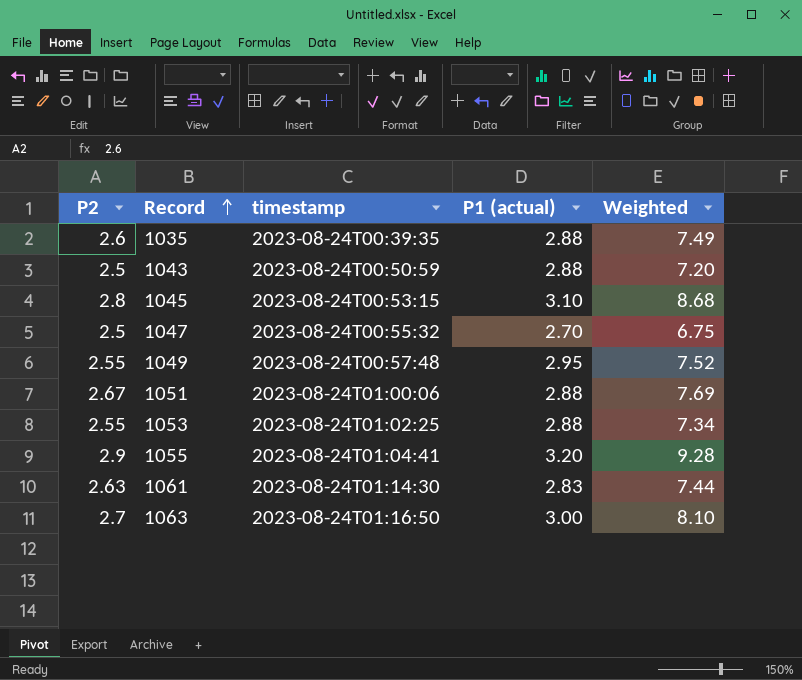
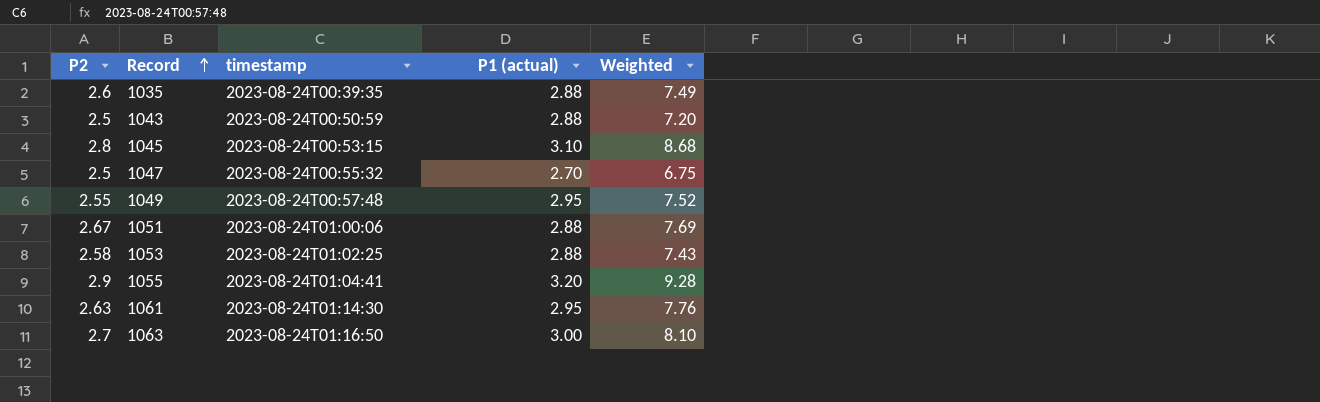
1053 | P2: 2.55 -> 2.58
1053 | Weighted: 7.34 -> 7.43
1061 | P1 (actual): 2.83 -> 2.95
1061 | Weighted: 7.44 -> 7.76

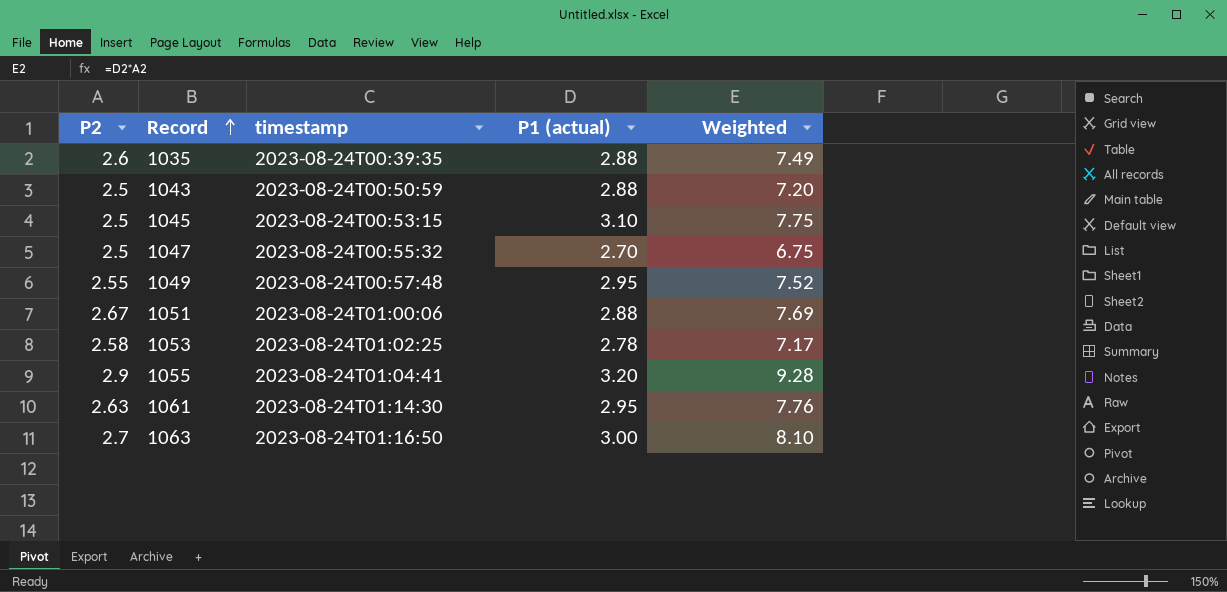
1045 | P2: 2.8 -> 2.5
1045 | Weighted: 8.68 -> 7.75
1053 | P1 (actual): 2.88 -> 2.78
1053 | Weighted: 7.43 -> 7.17

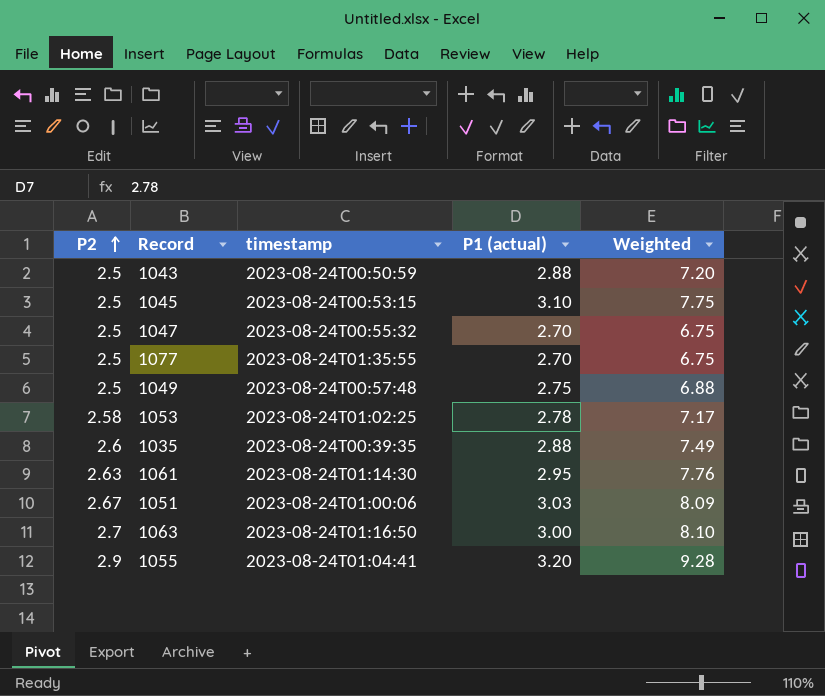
row order: Record ascending -> P2 ascending
row 1077: none -> 2.5 | 2023-08-24T01:35:55 | 2.70 | 6.75
1049 | P2: 2.55 -> 2.5
1049 | P1 (actual): 2.95 -> 2.75
1049 | Weighted: 7.52 -> 6.88
1051 | P1 (actual): 2.88 -> 3.03
1051 | Weighted: 7.69 -> 8.09

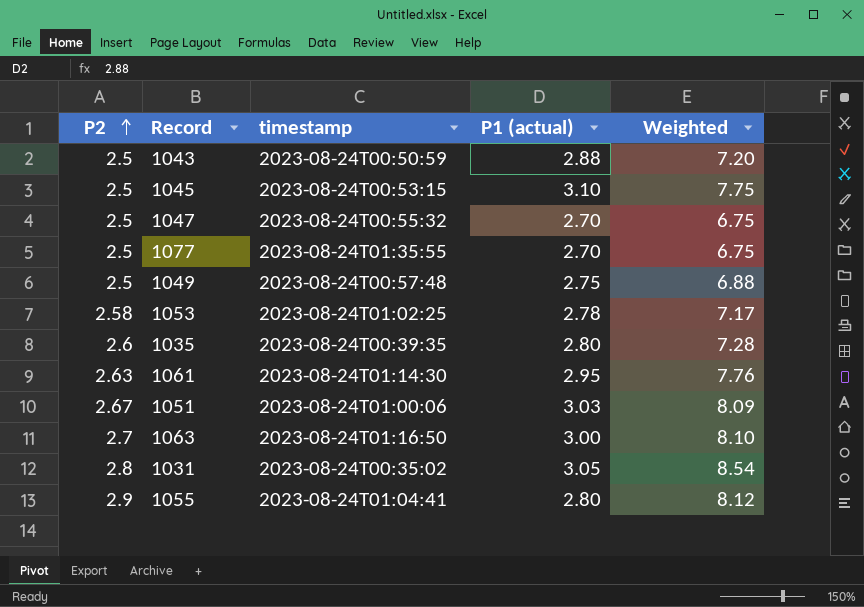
1035 | P1 (actual): 2.88 -> 2.80
1035 | Weighted: 7.49 -> 7.28
row 1031: none -> 2.8 | 2023-08-24T00:35:02 | 3.05 | 8.54
1055 | P1 (actual): 3.20 -> 2.80
1055 | Weighted: 9.28 -> 8.12

